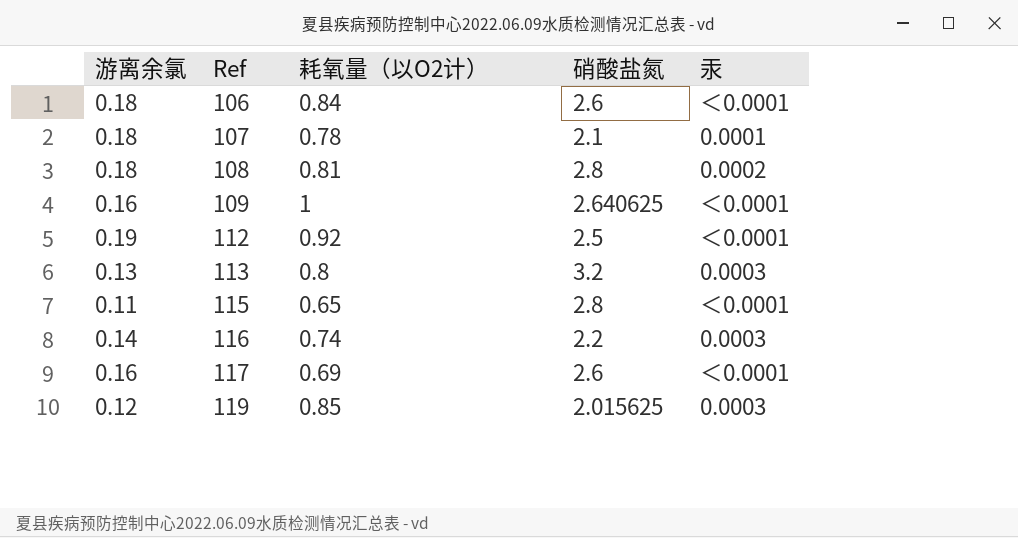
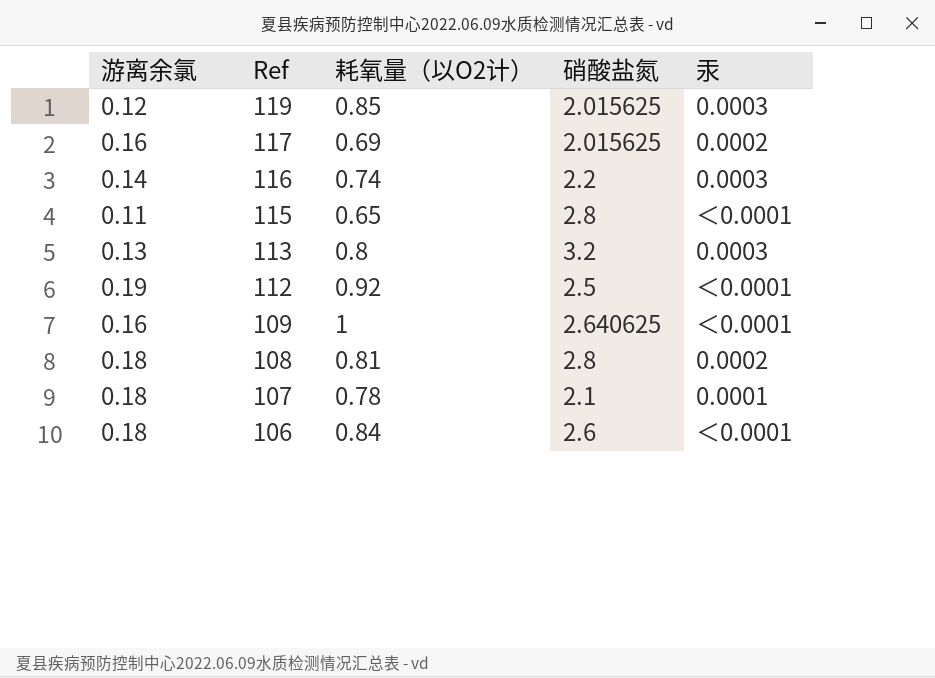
row order: Ref ascending -> Ref descending
117 | 硝酸盐氮: 2.6 -> 2.015625
117 | 汞: ＜0.0001 -> 0.0002

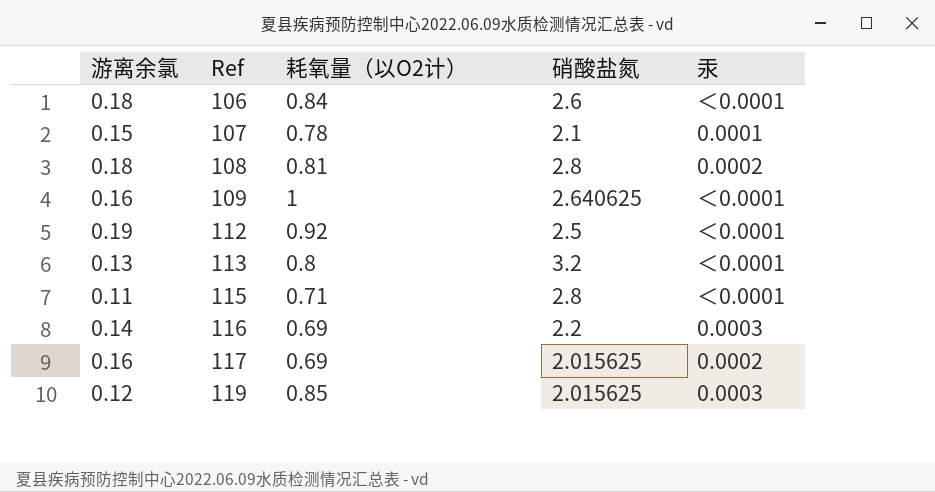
row order: Ref descending -> Ref ascending
107 | 游离余氯: 0.18 -> 0.15
113 | 汞: 0.0003 -> ＜0.0001
115 | 耗氧量（以O2计）: 0.65 -> 0.71
116 | 耗氧量（以O2计）: 0.74 -> 0.69

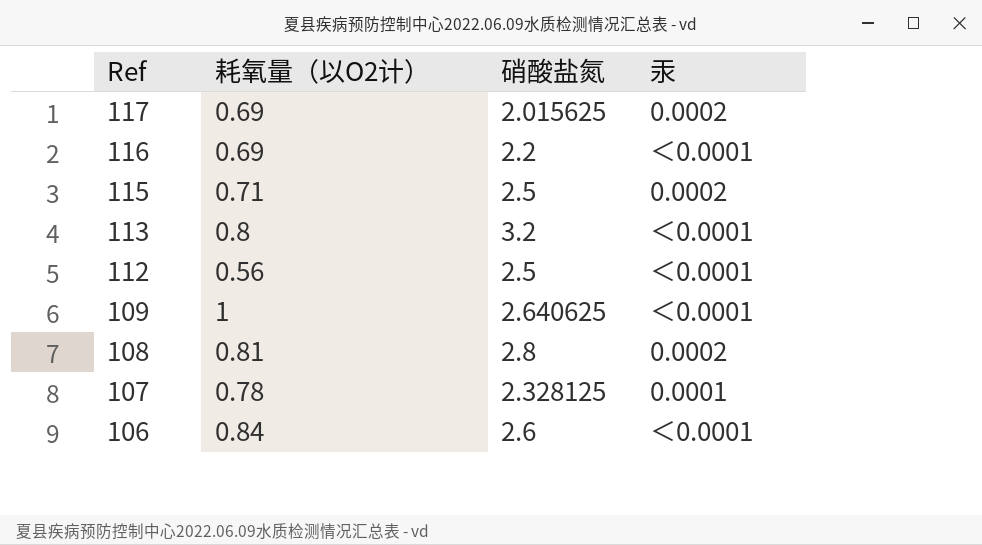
row order: Ref ascending -> Ref descending
column 游离余氯 | position: 1 -> none
row 119: 0.12 | 0.85 | 2.015625 | 0.0003 -> none
116 | 汞: 0.0003 -> ＜0.0001
115 | 硝酸盐氮: 2.8 -> 2.5
115 | 汞: ＜0.0001 -> 0.0002
112 | 耗氧量（以O2计）: 0.92 -> 0.56
107 | 硝酸盐氮: 2.1 -> 2.328125

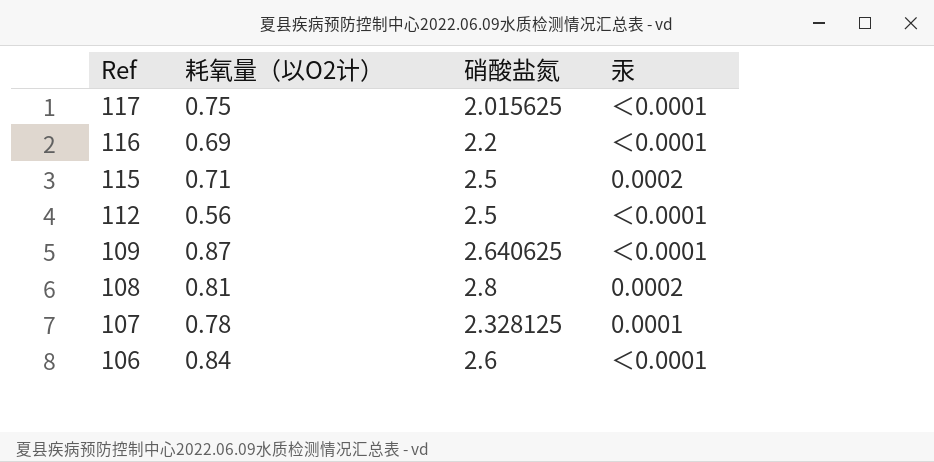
row 113: 0.8 | 3.2 | ＜0.0001 -> none
117 | 耗氧量（以O2计）: 0.69 -> 0.75
117 | 汞: 0.0002 -> ＜0.0001
109 | 耗氧量（以O2计）: 1 -> 0.87

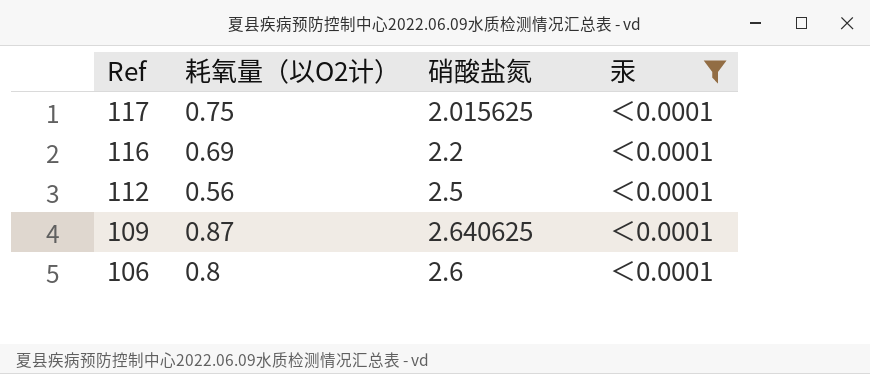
filter: none -> 汞 = ＜0.0001
106 | 耗氧量（以O2计）: 0.84 -> 0.8

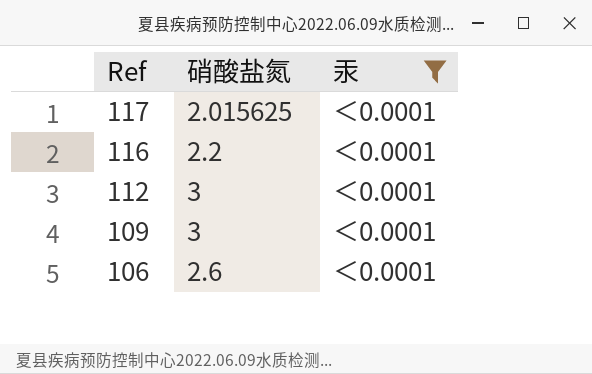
column 耗氧量（以O2计） | position: 2 -> none
112 | 硝酸盐氮: 2.5 -> 3
109 | 硝酸盐氮: 2.640625 -> 3

